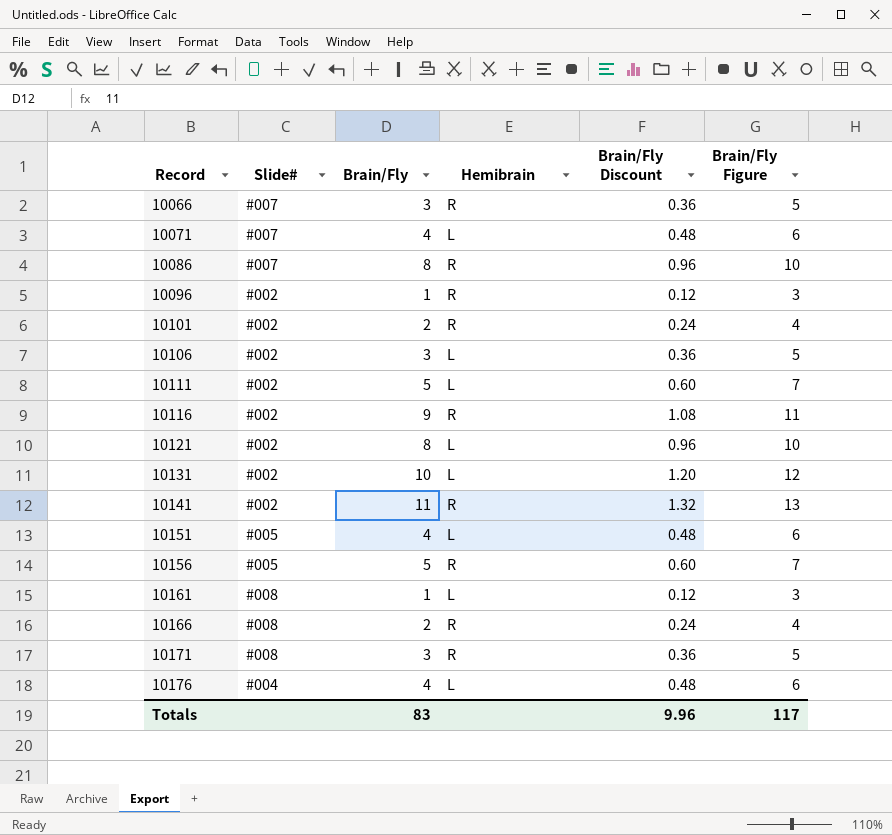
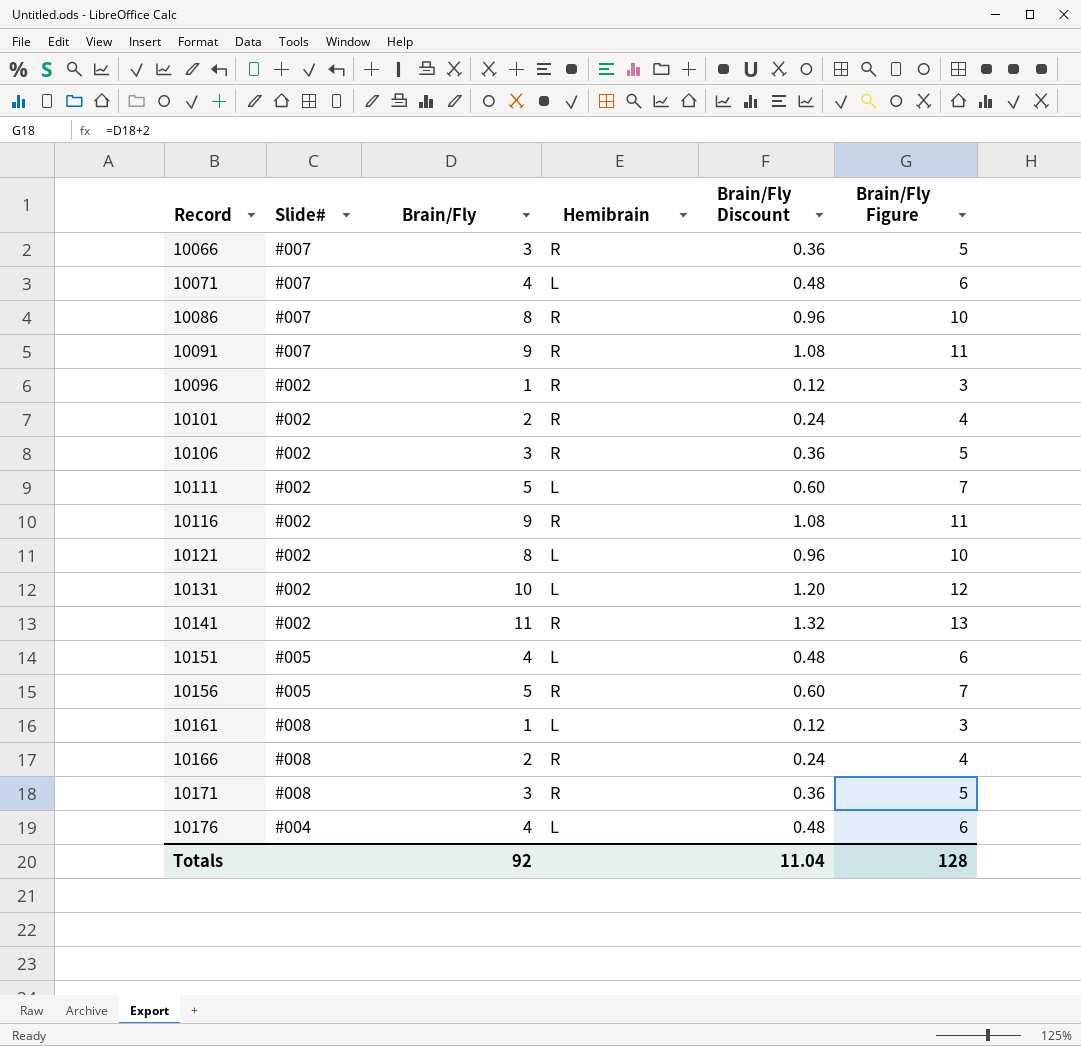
row 10091: none -> #007 | 9 | R | 1.08 | 11
10106 | Hemibrain: L -> R
Totals | Brain/Fly: 83 -> 92
Totals | Brain/Fly Discount: 9.96 -> 11.04
Totals | Brain/Fly Figure: 117 -> 128

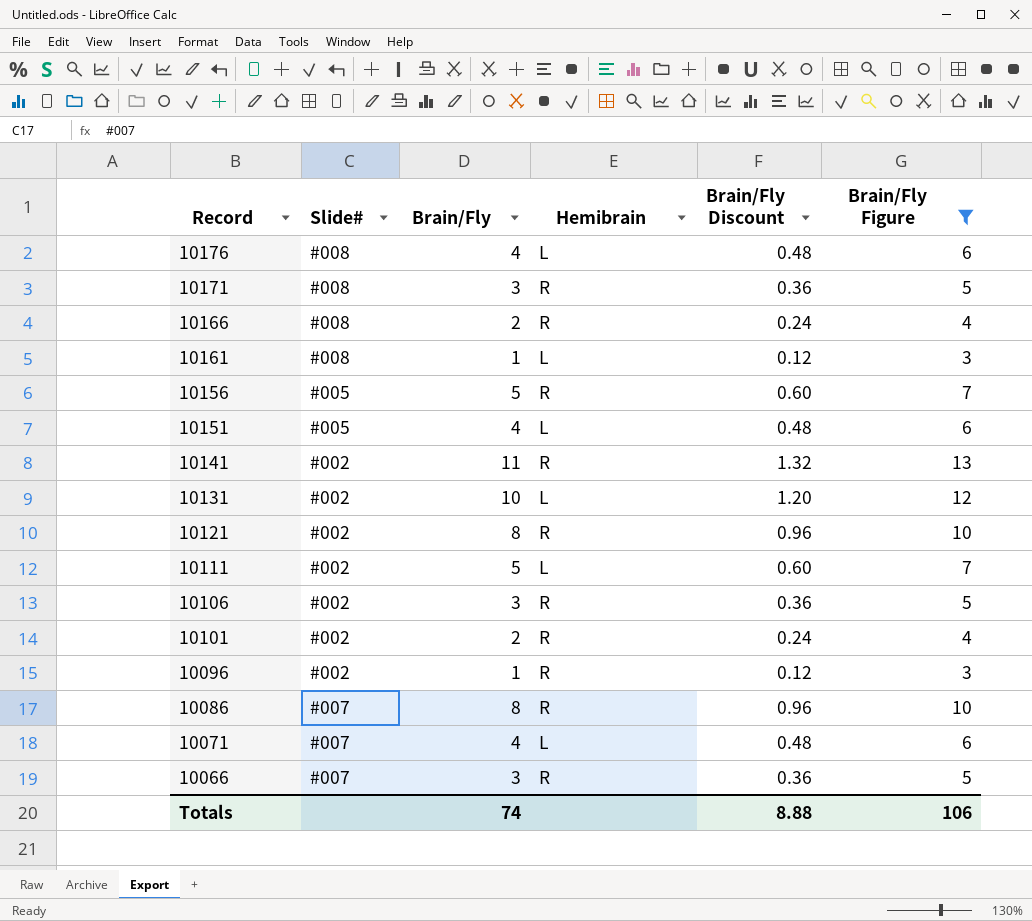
filter: none -> Brain/Fly Figure != 11
row order: Record ascending -> Record descending
10176 | Slide#: #004 -> #008
10121 | Hemibrain: L -> R
Totals | Brain/Fly: 92 -> 74
Totals | Brain/Fly Discount: 11.04 -> 8.88
Totals | Brain/Fly Figure: 128 -> 106

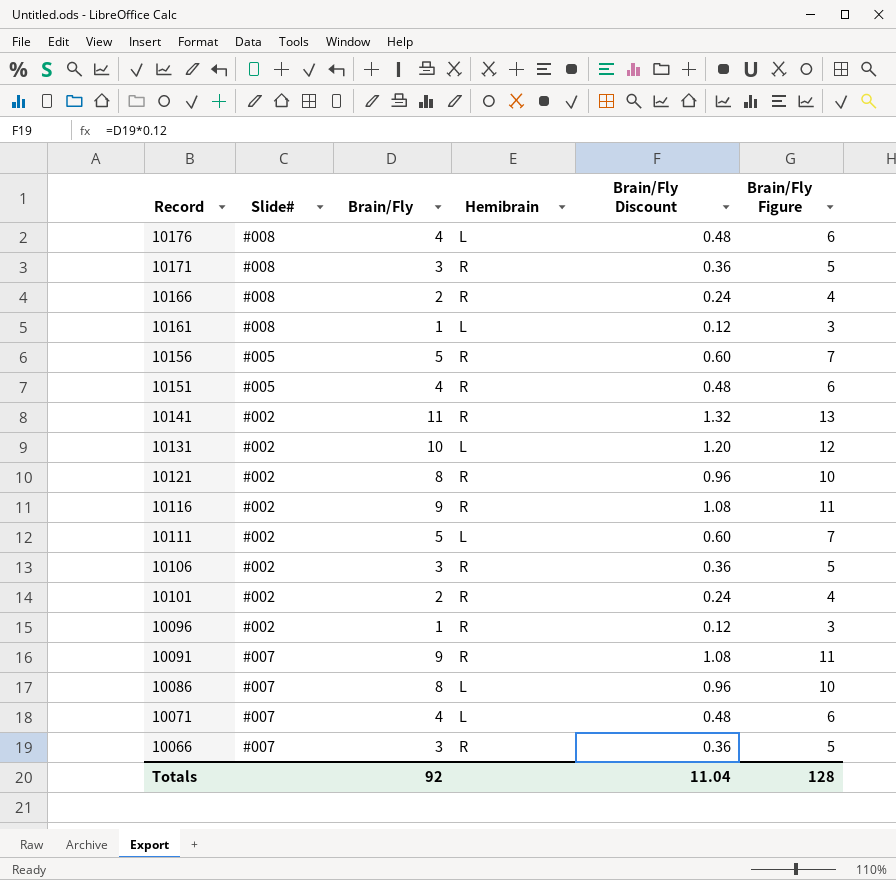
filter: Brain/Fly Figure != 11 -> none
10151 | Hemibrain: L -> R
10086 | Hemibrain: R -> L
Totals | Brain/Fly: 74 -> 92
Totals | Brain/Fly Discount: 8.88 -> 11.04
Totals | Brain/Fly Figure: 106 -> 128

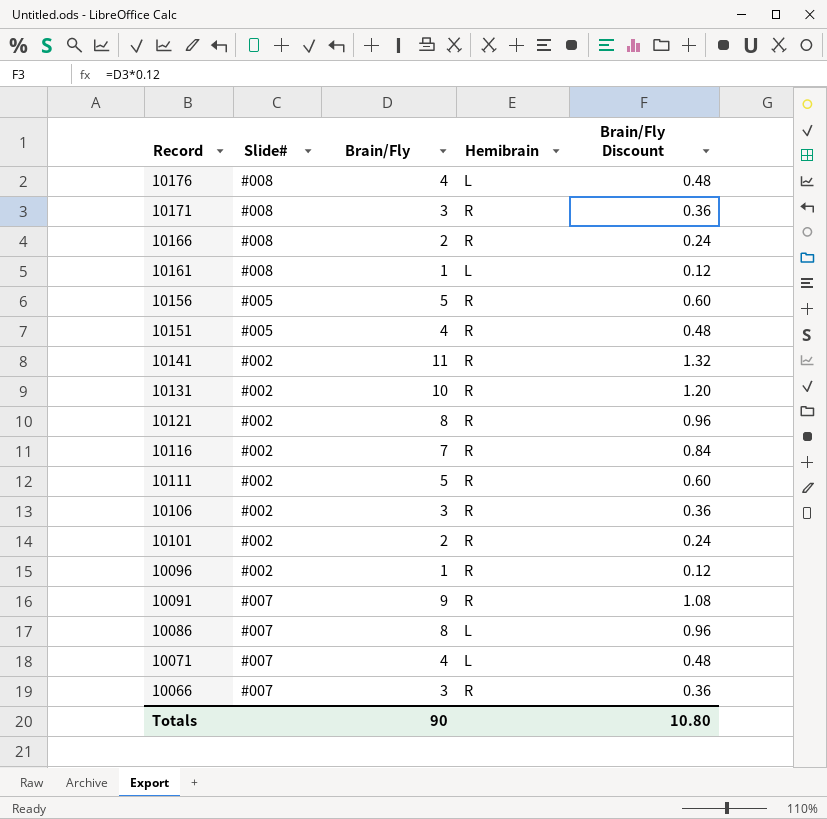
column Brain/Fly Figure | formula: [Brain/Fly] + 2 -> none
10131 | Hemibrain: L -> R
10116 | Brain/Fly: 9 -> 7
10116 | Brain/Fly Discount: 1.08 -> 0.84
10111 | Hemibrain: L -> R
Totals | Brain/Fly: 92 -> 90
Totals | Brain/Fly Discount: 11.04 -> 10.80

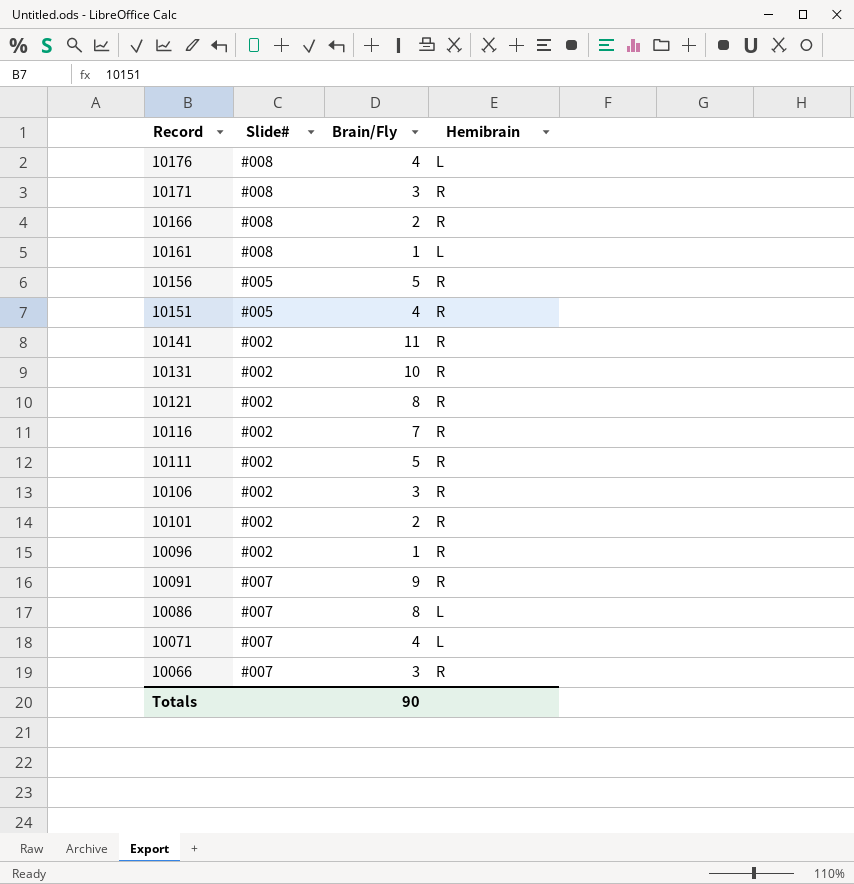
column Brain/Fly Discount | formula: [Brain/Fly] * 0.12 -> none

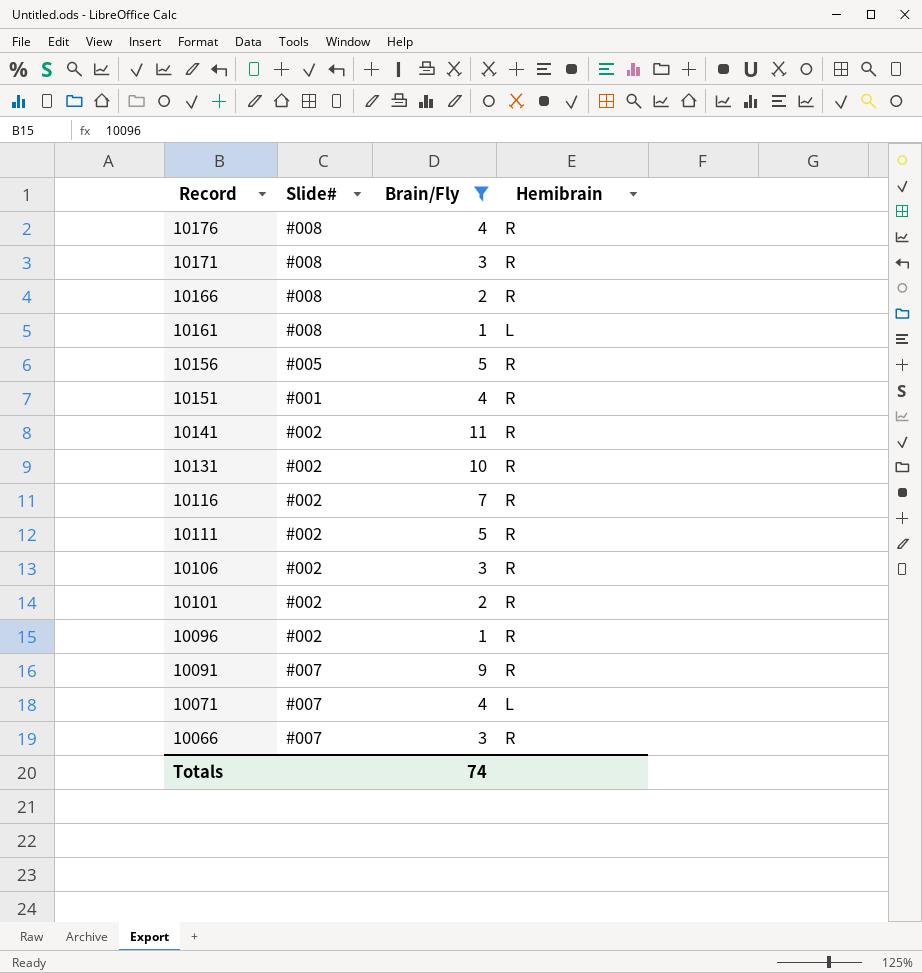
filter: none -> Brain/Fly != 8
10176 | Hemibrain: L -> R
10151 | Slide#: #005 -> #001
Totals | Brain/Fly: 90 -> 74

